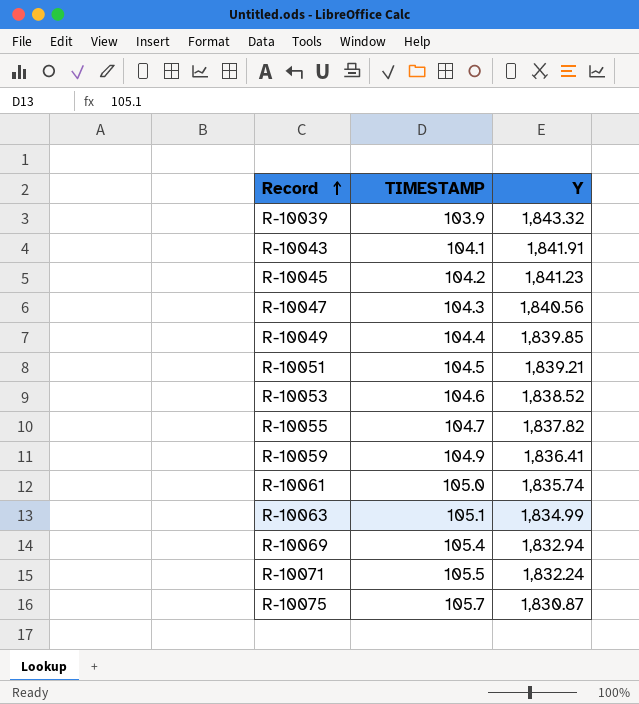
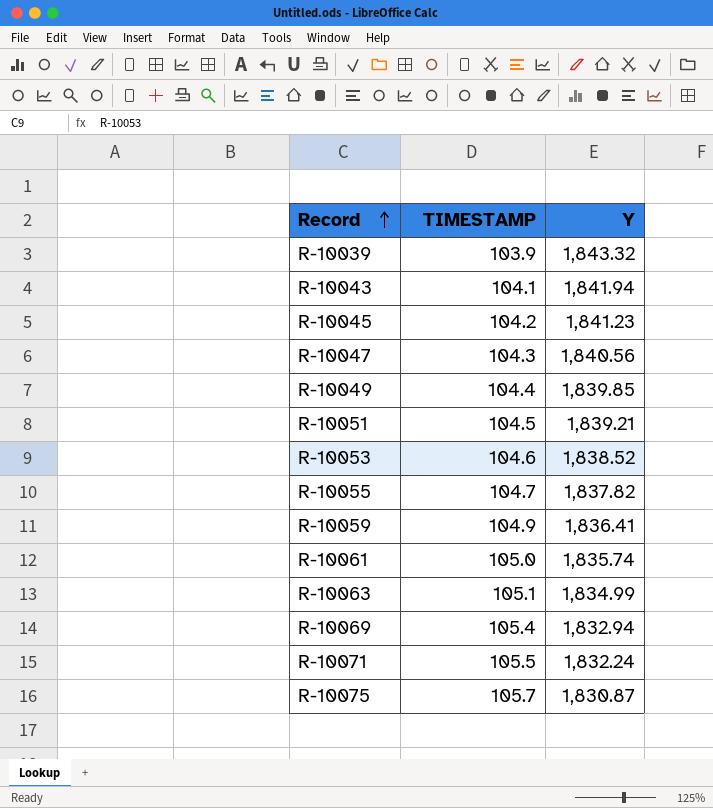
R-10043 | Y: 1,841.91 -> 1,841.94

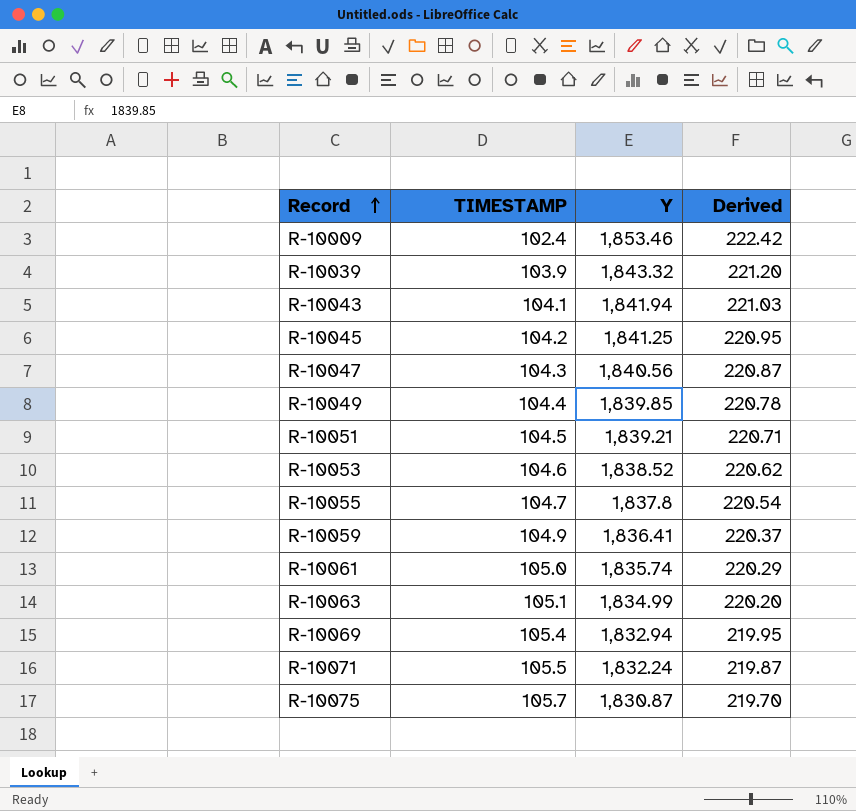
column Derived | formula: none -> [Y] * 0.12
row R-10009: none -> 102.4 | 1,853.46 | 222.42
R-10045 | Y: 1,841.23 -> 1,841.25
R-10055 | Y: 1,837.82 -> 1,837.8

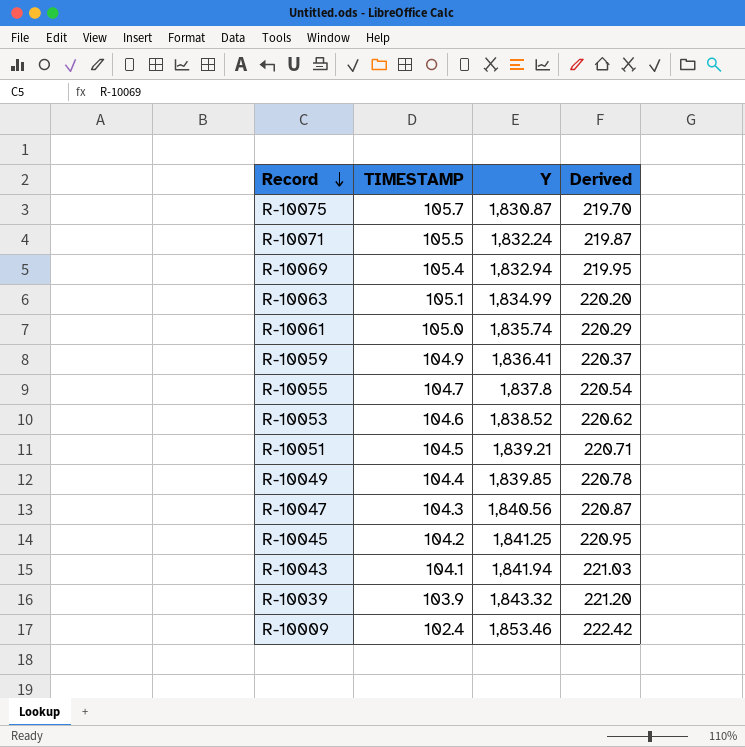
row order: Record ascending -> Record descending

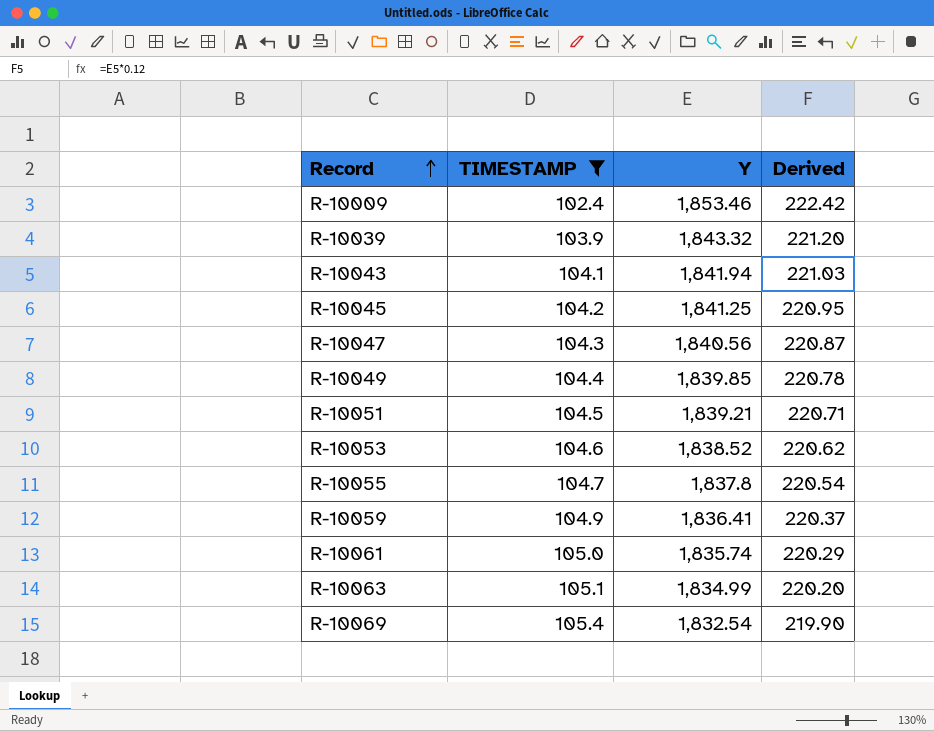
filter: none -> TIMESTAMP <= 105.4
row order: Record descending -> Record ascending
R-10069 | Y: 1,832.94 -> 1,832.54
R-10069 | Derived: 219.95 -> 219.90

